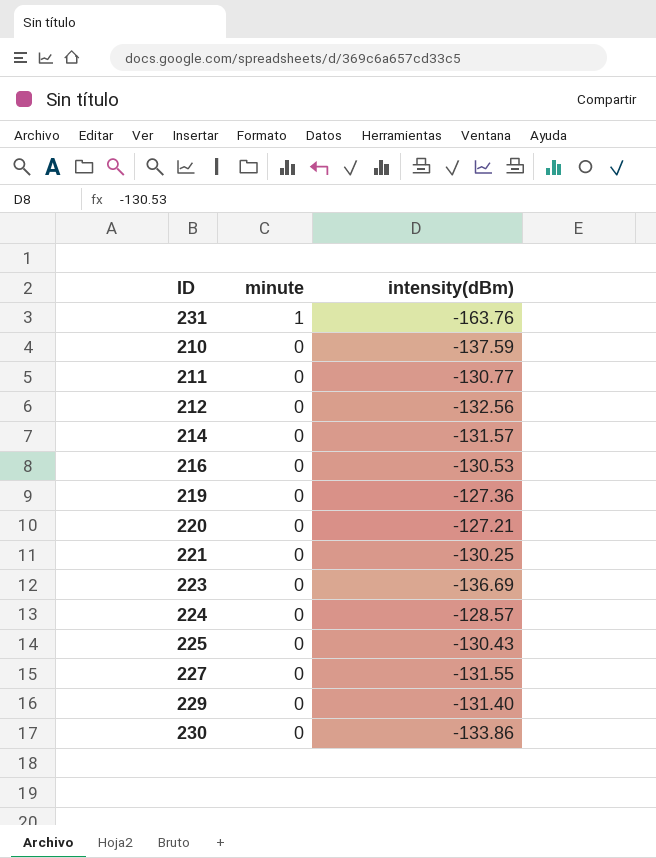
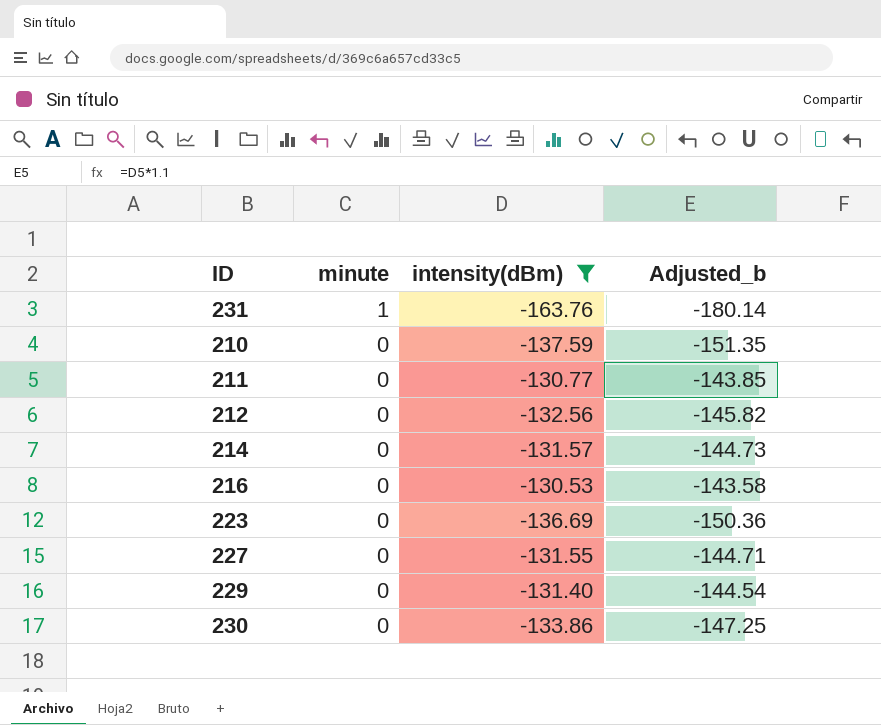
filter: none -> intensity(dBm) <= -130.53
column Adjusted_b | formula: none -> [intensity(dBm)] * 1.1

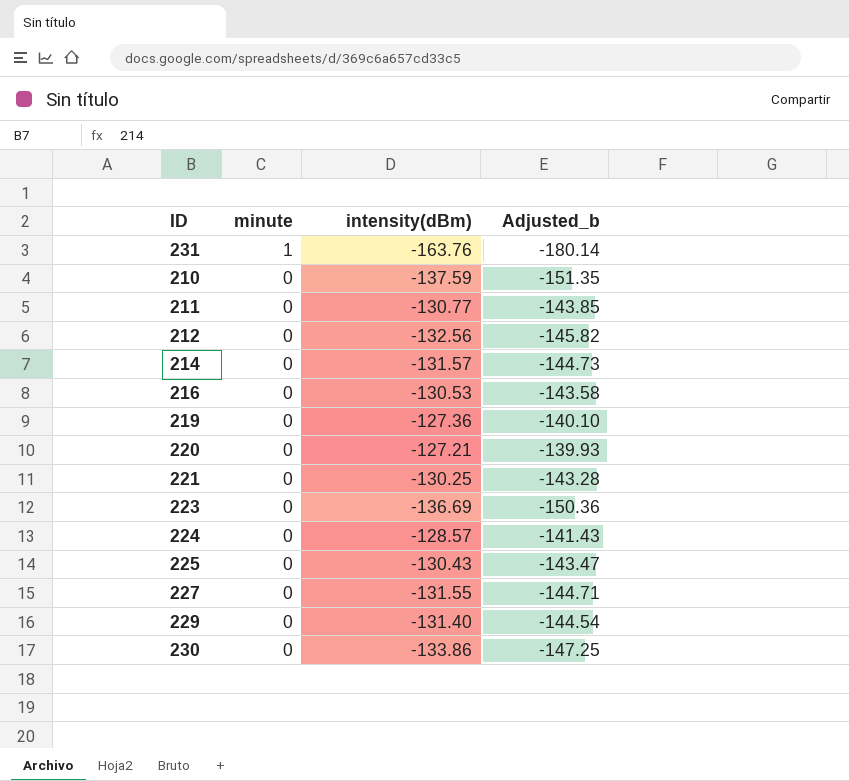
filter: intensity(dBm) <= -130.53 -> none

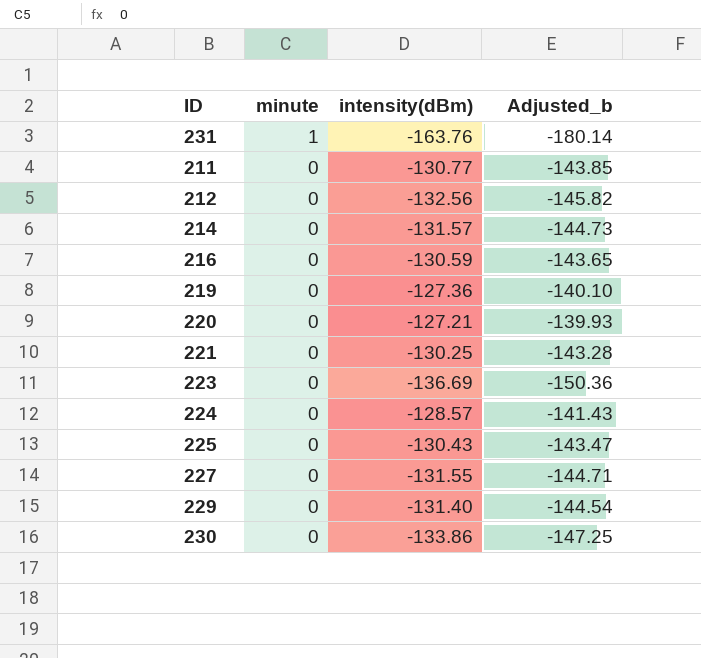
row 210: 0 | -137.59 | -151.35 -> none
216 | intensity(dBm): -130.53 -> -130.59
216 | Adjusted_b: -143.58 -> -143.65

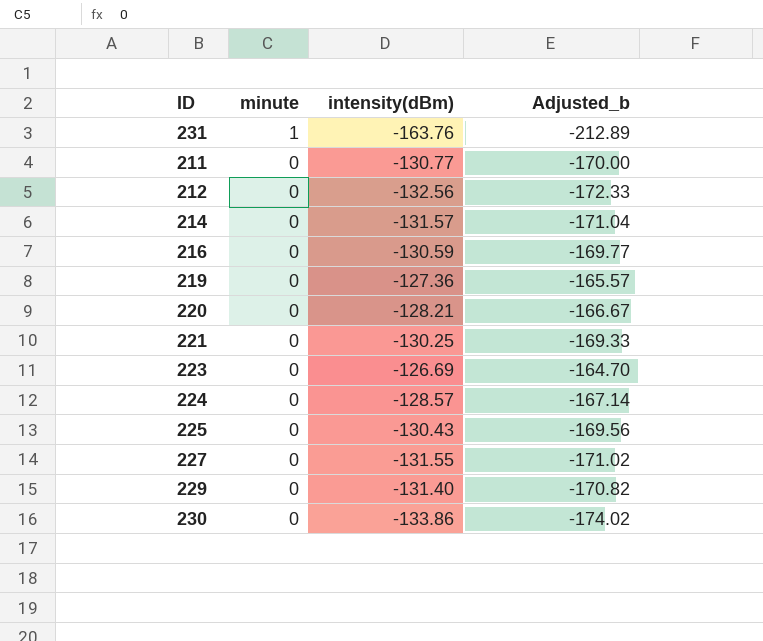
column Adjusted_b | formula: [intensity(dBm)] * 1.1 -> [intensity(dBm)] * 1.3
220 | intensity(dBm): -127.21 -> -128.21
223 | intensity(dBm): -136.69 -> -126.69

